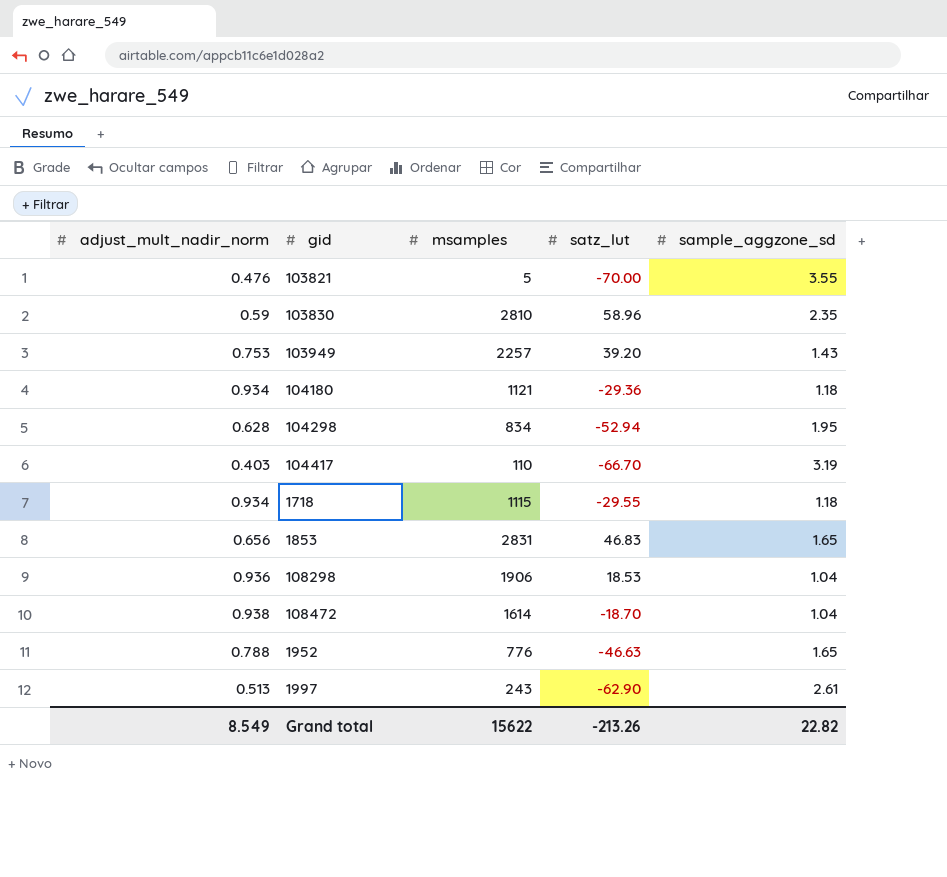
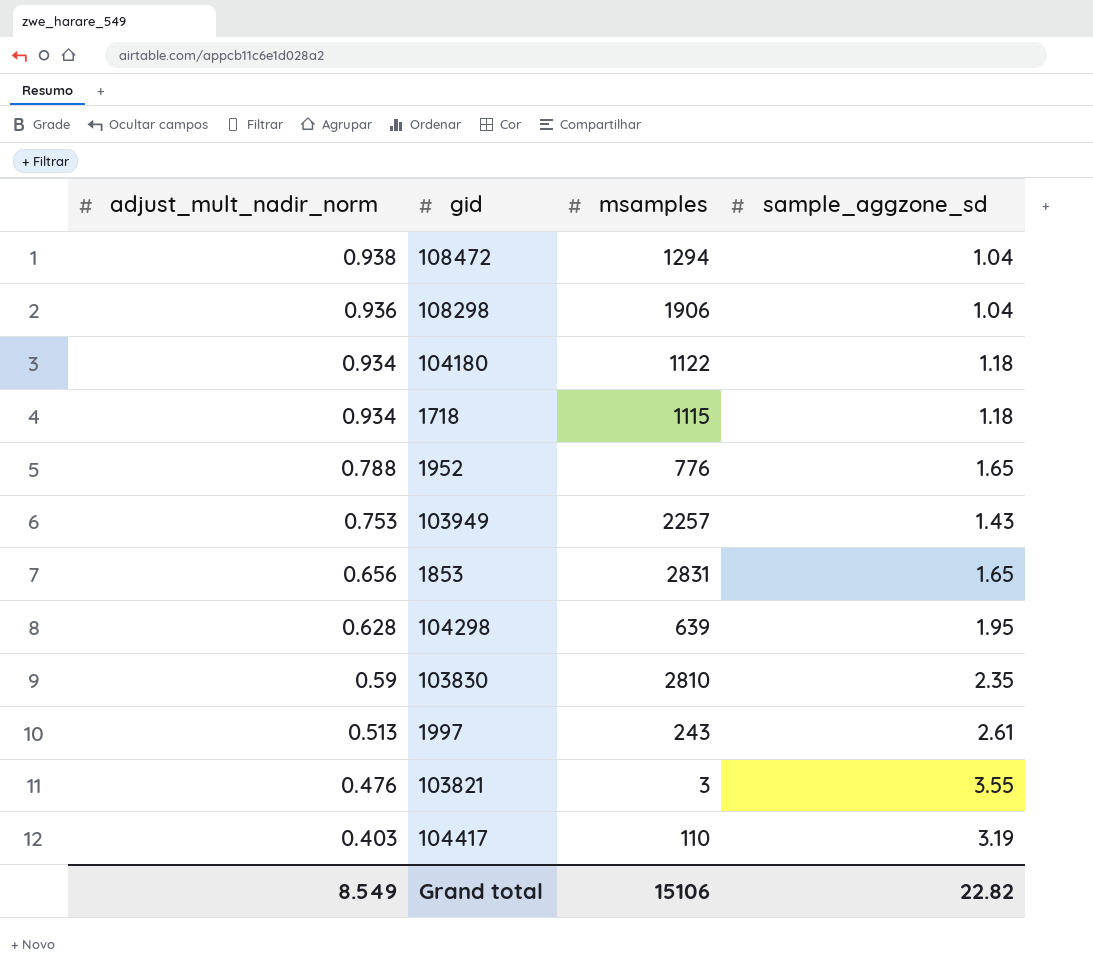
row order: none -> adjust_mult_nadir_norm descending
column satz_lut | position: 4 -> none
108472 | msamples: 1614 -> 1294
104180 | msamples: 1121 -> 1122
104298 | msamples: 834 -> 639
103821 | msamples: 5 -> 3
Grand total | msamples: 15622 -> 15106

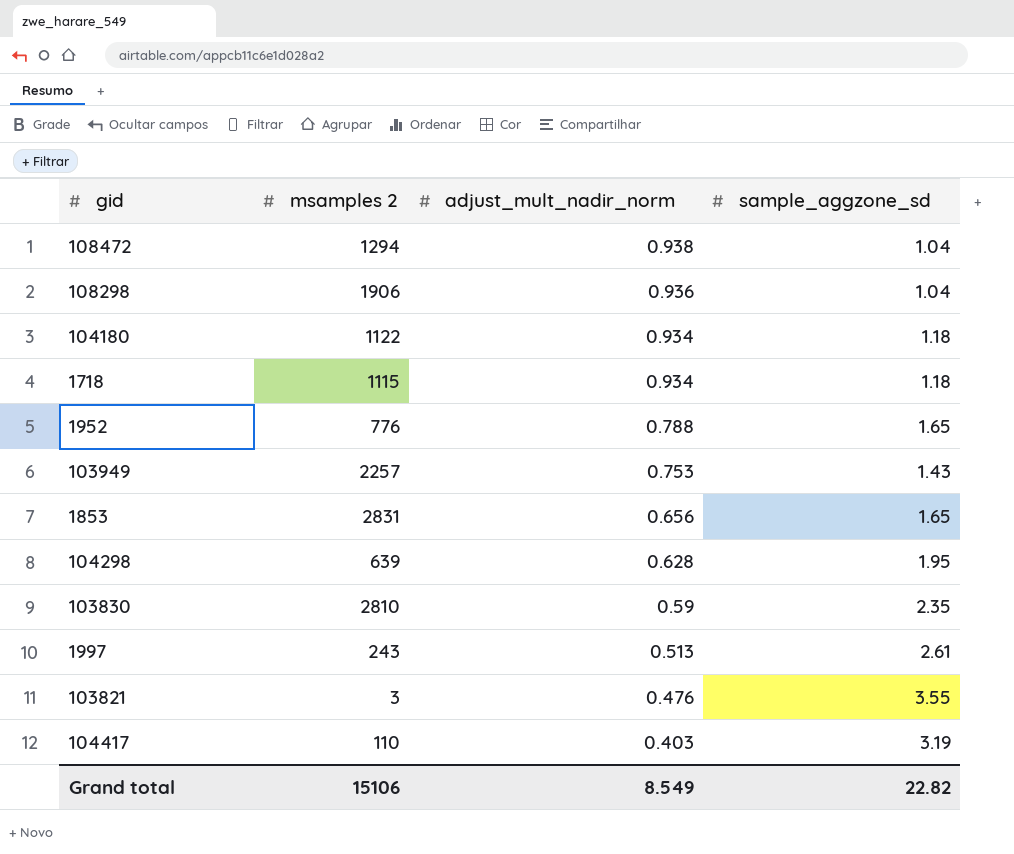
column name: msamples -> msamples 2
column adjust_mult_nadir_norm | position: 1 -> 3

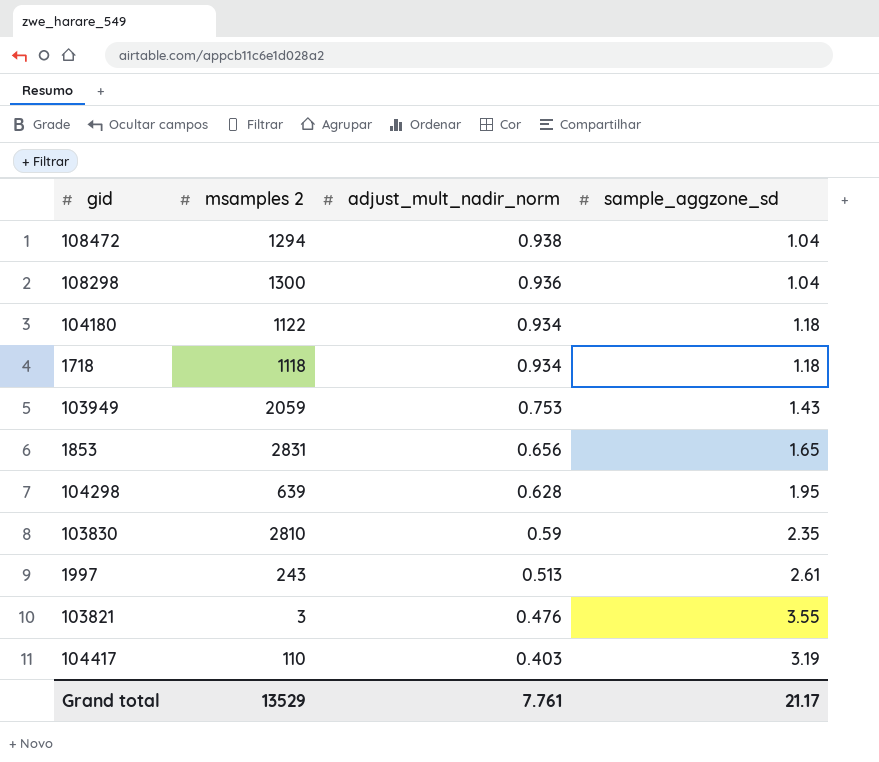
row 1952: 776 | 0.788 | 1.65 -> none
108298 | msamples 2: 1906 -> 1300
1718 | msamples 2: 1115 -> 1118
103949 | msamples 2: 2257 -> 2059
Grand total | msamples 2: 15106 -> 13529
Grand total | adjust_mult_nadir_norm: 8.549 -> 7.761
Grand total | sample_aggzone_sd: 22.82 -> 21.17

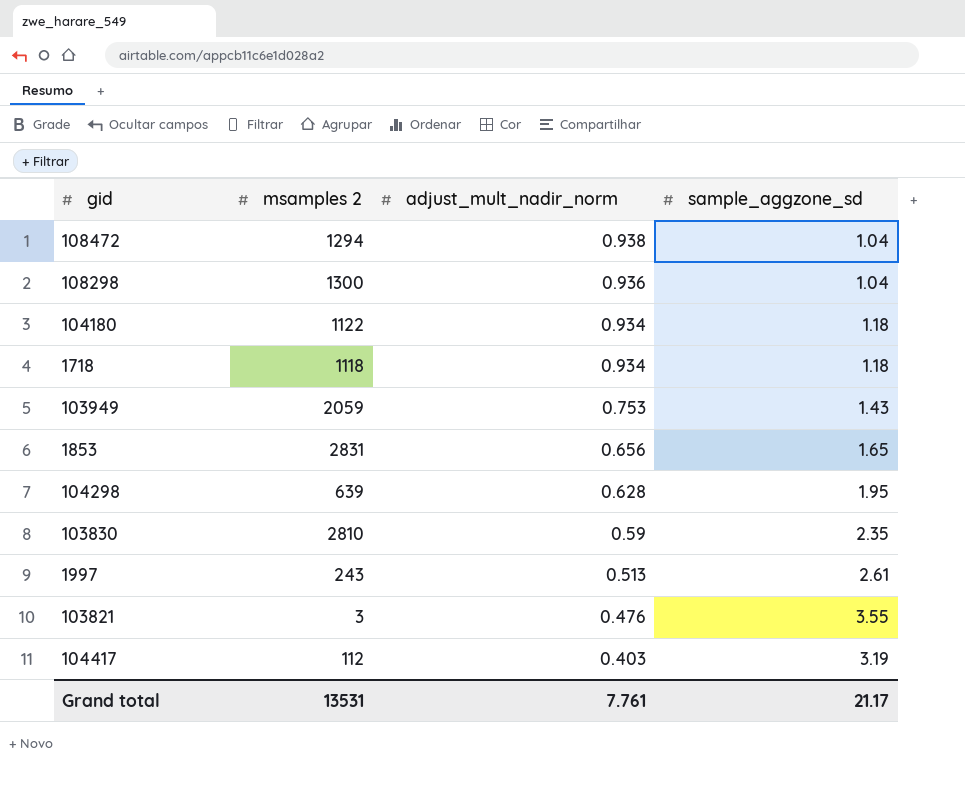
104417 | msamples 2: 110 -> 112
Grand total | msamples 2: 13529 -> 13531

